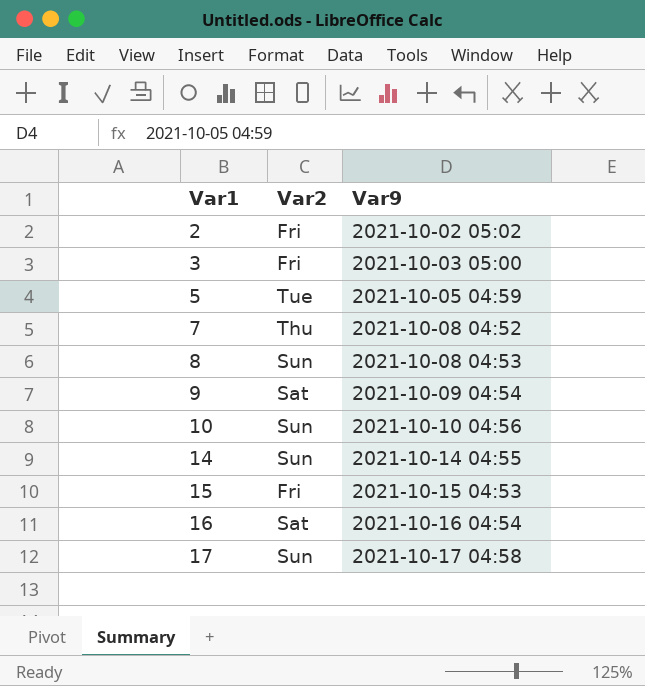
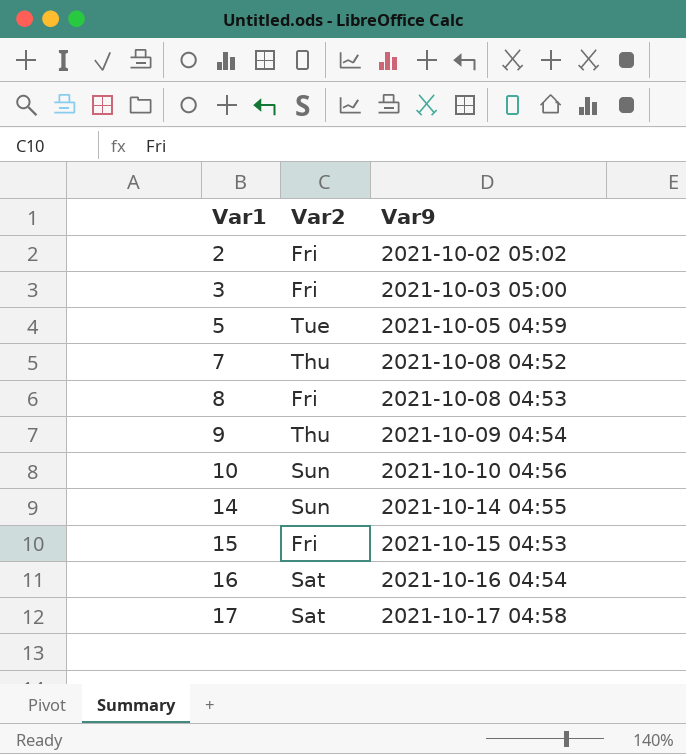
8 | Var2: Sun -> Fri
9 | Var2: Sat -> Thu
17 | Var2: Sun -> Sat

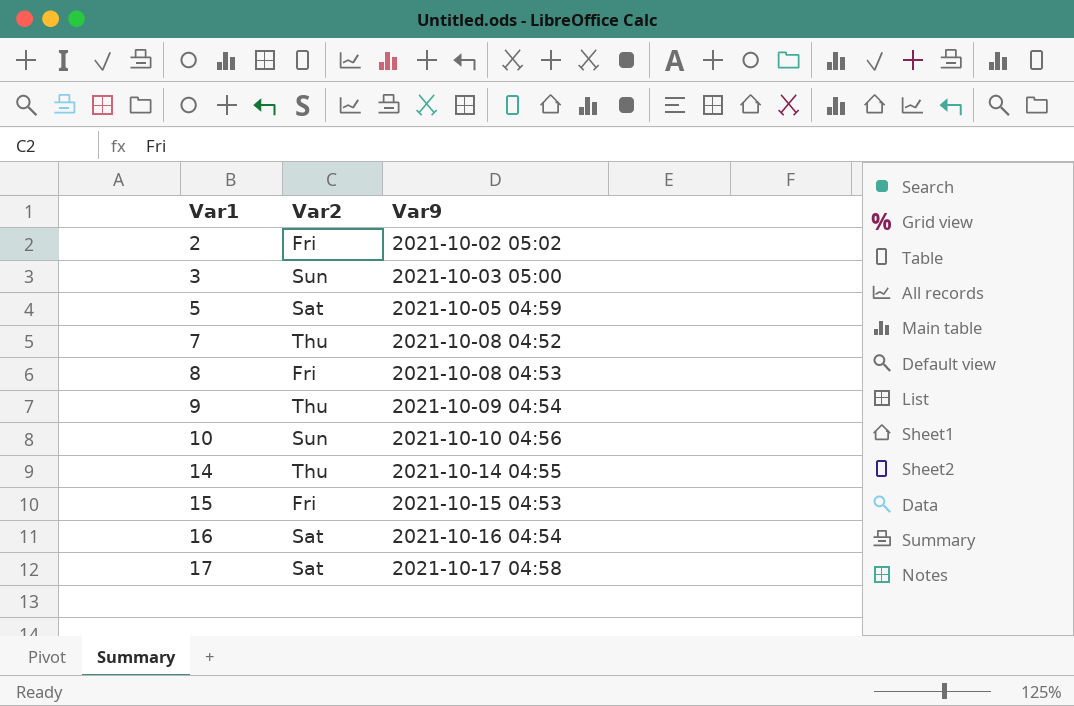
3 | Var2: Fri -> Sun
5 | Var2: Tue -> Sat
14 | Var2: Sun -> Thu

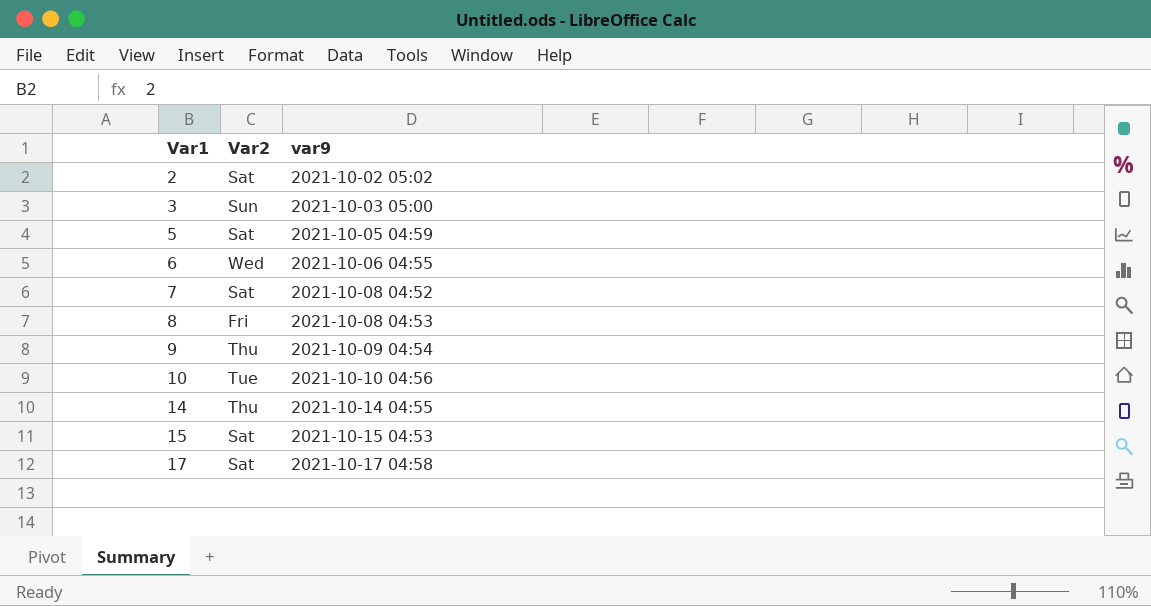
column name: Var9 -> var9
row 16: Sat | 2021-10-16 04:54 -> none
2 | Var2: Fri -> Sat
row 6: none -> Wed | 2021-10-06 04:55
7 | Var2: Thu -> Sat
10 | Var2: Sun -> Tue
15 | Var2: Fri -> Sat

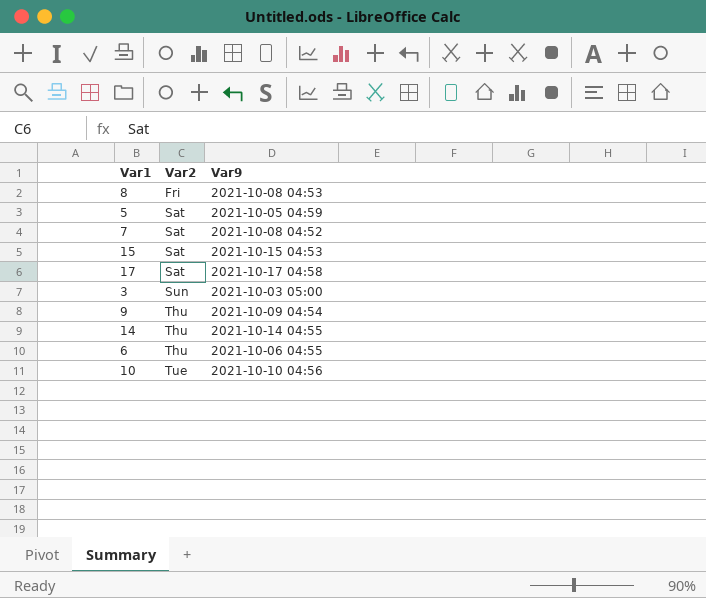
row order: Var1 ascending -> Var2 ascending
column name: var9 -> Var9
row 2: Sat | 2021-10-02 05:02 -> none
6 | Var2: Wed -> Thu

